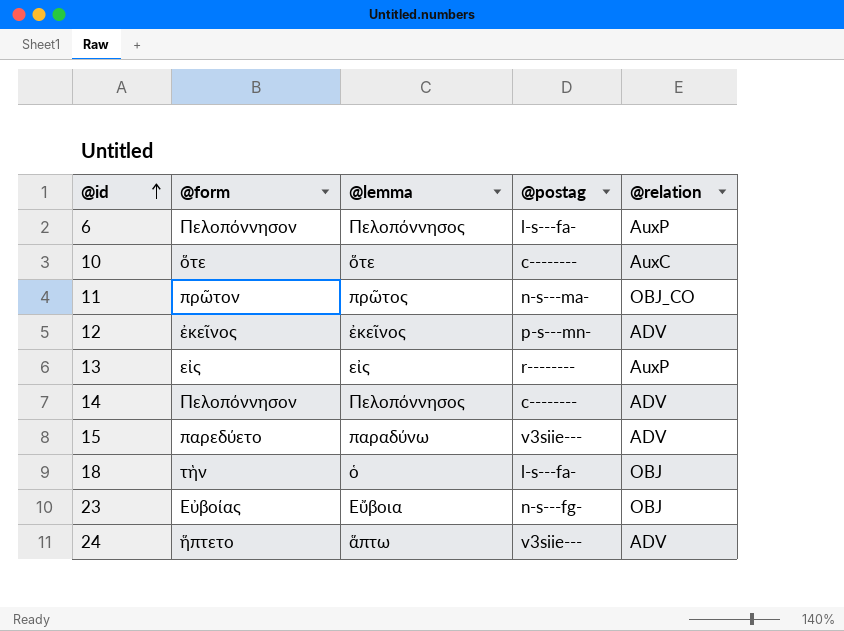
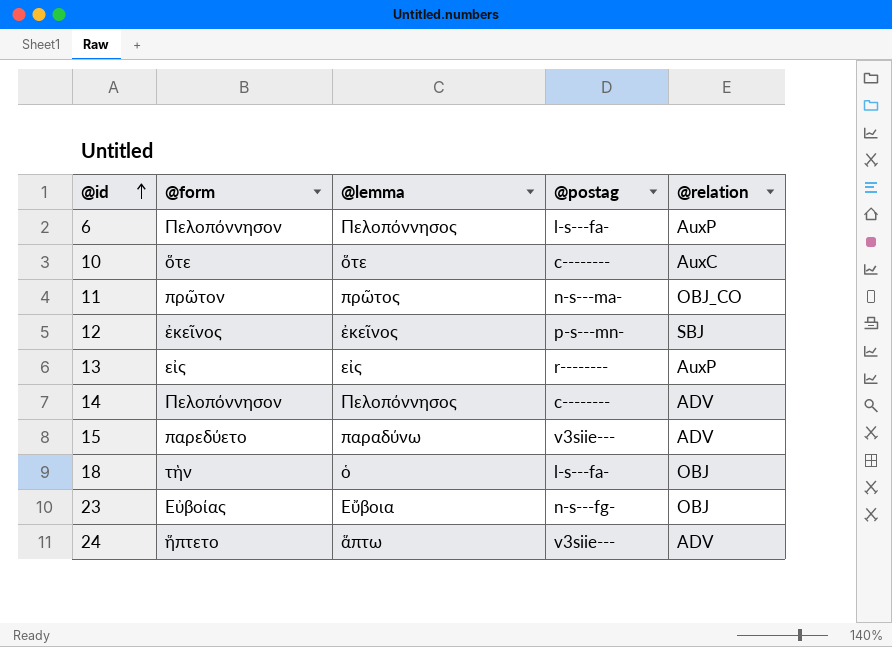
12 | @relation: ADV -> SBJ

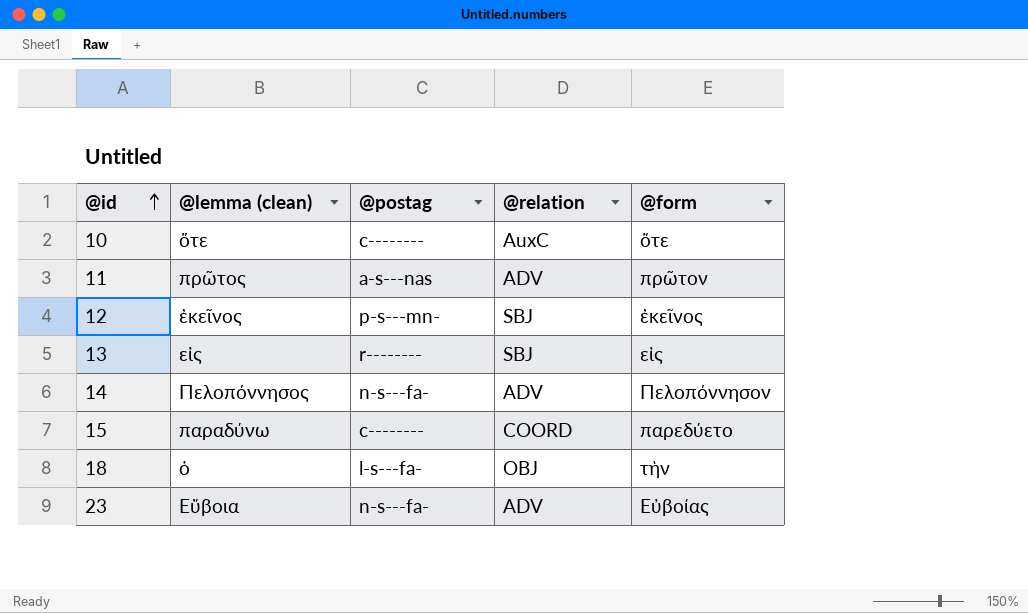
column name: @lemma -> @lemma (clean)
column @form | position: 2 -> 5
row 6: Πελοπόννησον | Πελοπόννησος | l-s---fa- | AuxP -> none
row 24: ἥπτετο | ἅπτω | v3siie--- | ADV -> none
11 | @postag: n-s---ma- -> a-s---nas
11 | @relation: OBJ_CO -> ADV
13 | @relation: AuxP -> SBJ
14 | @postag: c-------- -> n-s---fa-
15 | @postag: v3siie--- -> c--------
15 | @relation: ADV -> COORD
23 | @postag: n-s---fg- -> n-s---fa-
23 | @relation: OBJ -> ADV

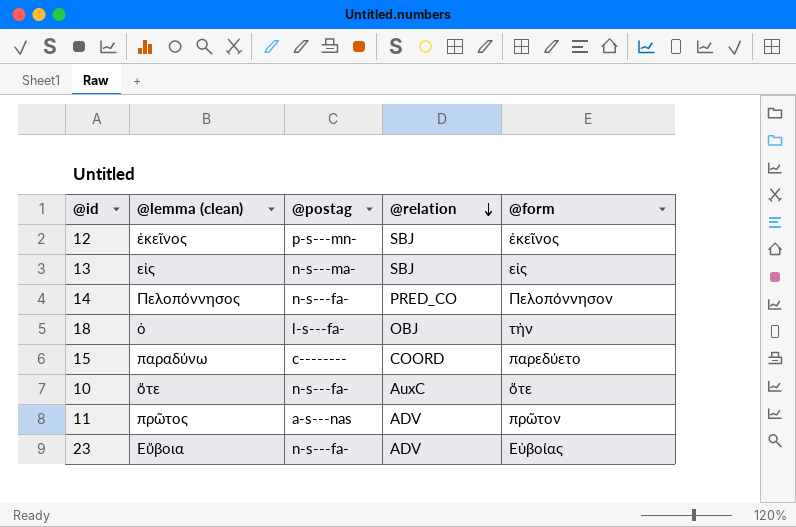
row order: @id ascending -> @relation descending
13 | @postag: r-------- -> n-s---ma-
14 | @relation: ADV -> PRED_CO
10 | @postag: c-------- -> n-s---fa-

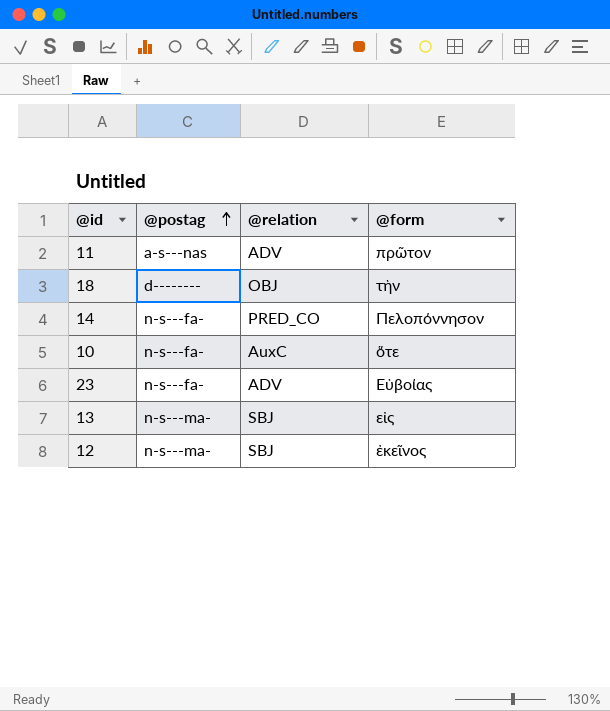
row order: @relation descending -> @postag ascending
column @lemma (clean) | position: 2 -> none
row 15: παραδύνω | c-------- | COORD | παρεδύετο -> none
18 | @postag: l-s---fa- -> d--------
12 | @postag: p-s---mn- -> n-s---ma-

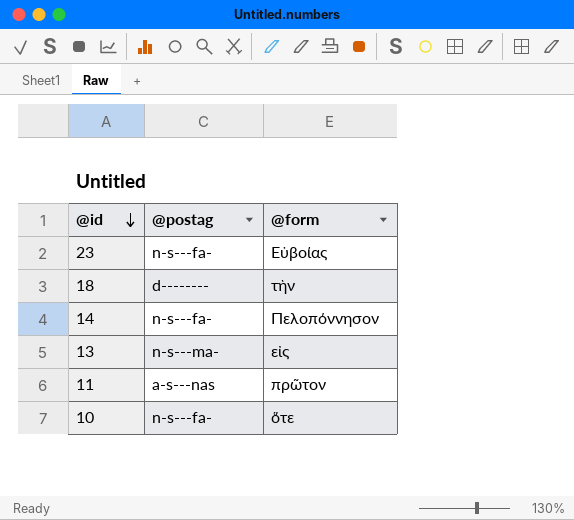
row order: @postag ascending -> @id descending
column @relation | position: 3 -> none
row 12: n-s---ma- | SBJ | ἐκεῖνος -> none

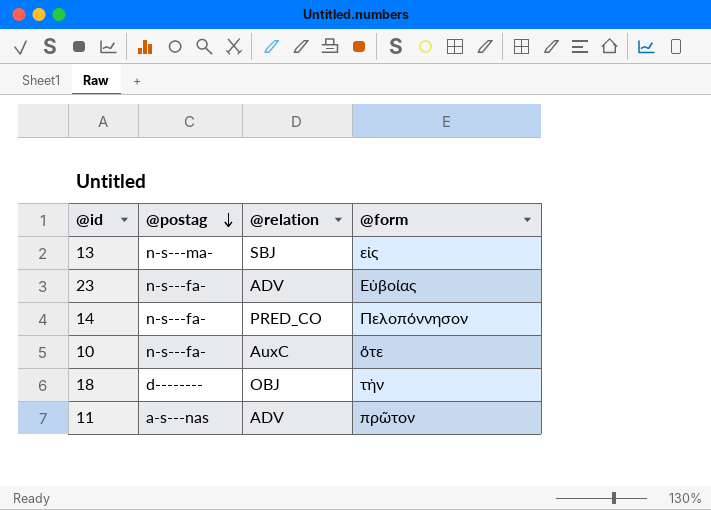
row order: @id descending -> @postag descending
column @relation | position: none -> 3

